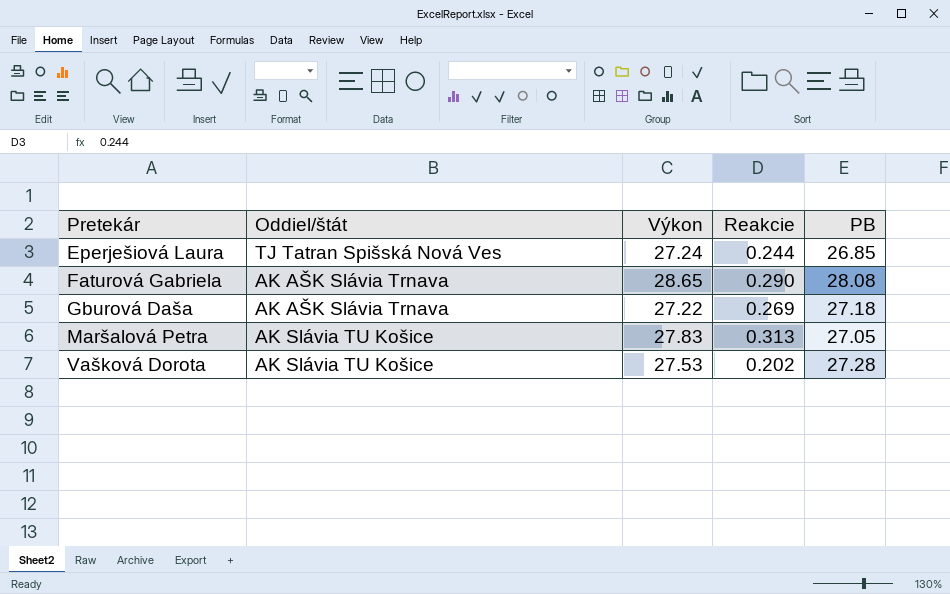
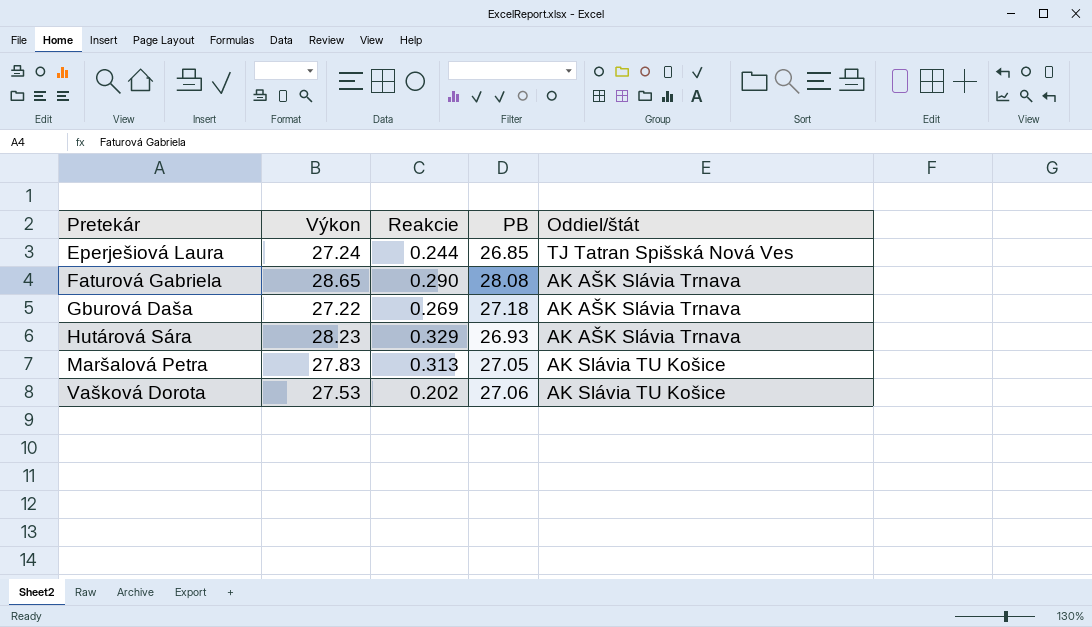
column Oddiel/štát | position: 2 -> 5
row Hutárová Sára: none -> 28.23 | 0.329 | 26.93 | AK AŠK Slávia Trnava
Vašková Dorota | PB: 27.28 -> 27.06

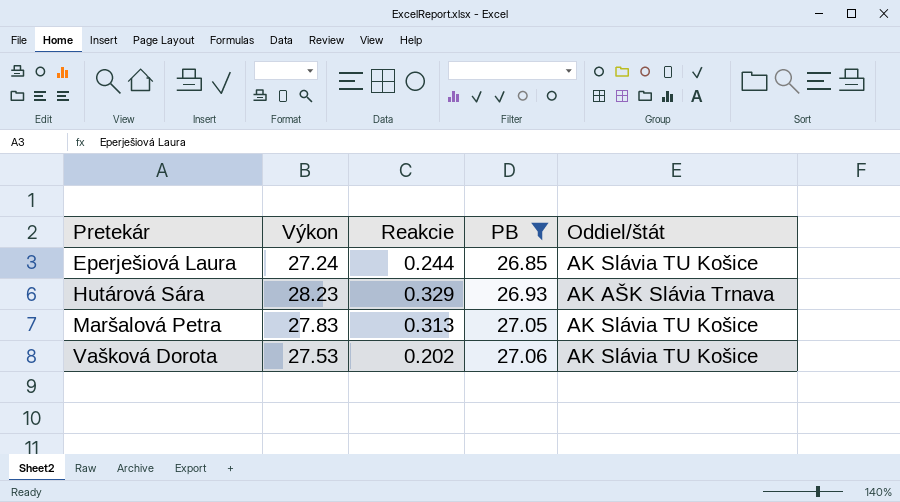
filter: none -> PB <= 27.06
Eperješiová Laura | Oddiel/štát: TJ Tatran Spišská Nová Ves -> AK Slávia TU Košice

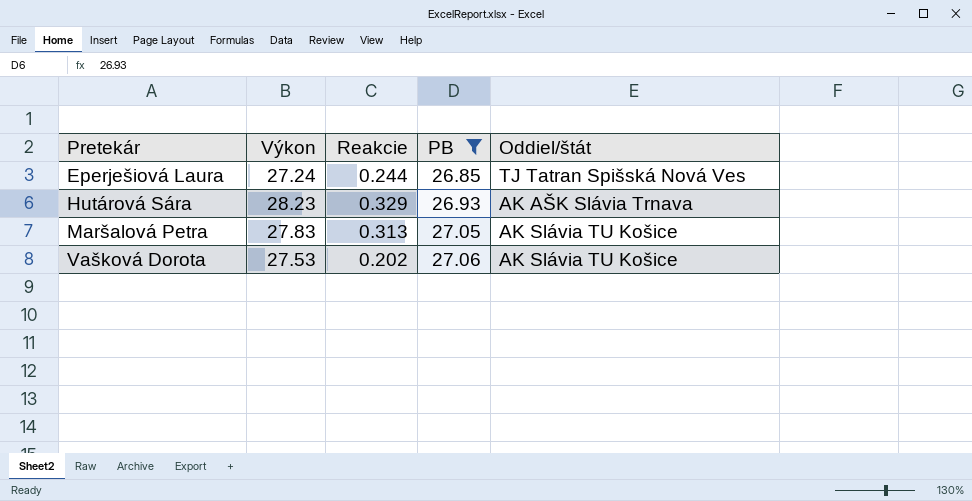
Eperješiová Laura | Oddiel/štát: AK Slávia TU Košice -> TJ Tatran Spišská Nová Ves

